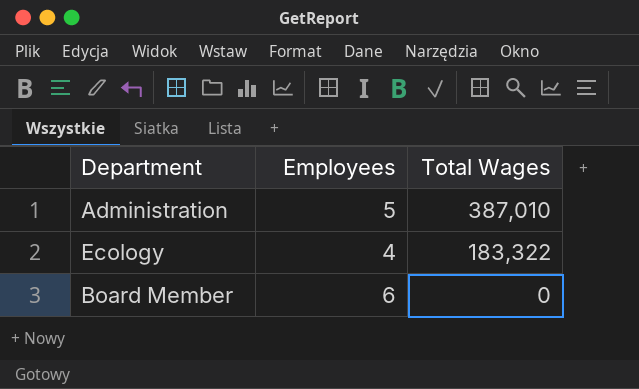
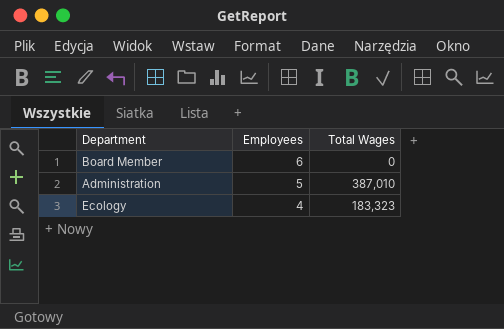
row order: Total Wages descending -> Employees descending
Ecology | Total Wages: 183,322 -> 183,323

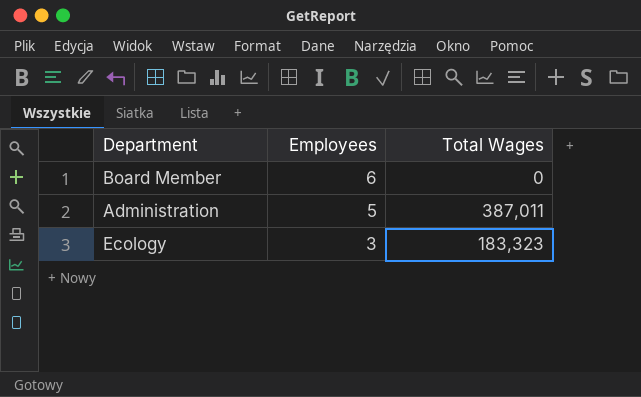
Administration | Total Wages: 387,010 -> 387,011
Ecology | Employees: 4 -> 3

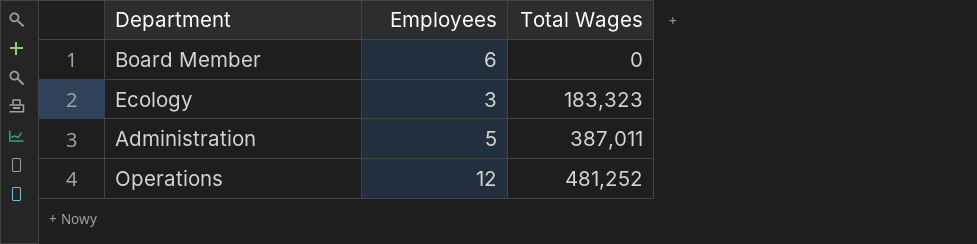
row order: Employees descending -> Total Wages ascending
row Operations: none -> 12 | 481,252

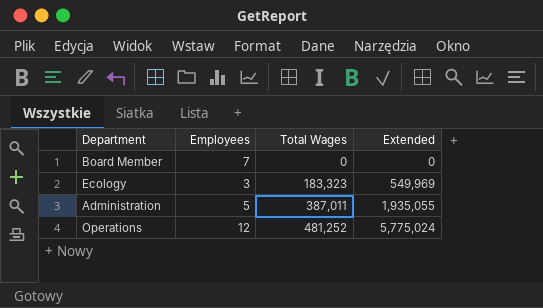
column Extended | formula: none -> [Employees] * [Total Wages]
Board Member | Employees: 6 -> 7

